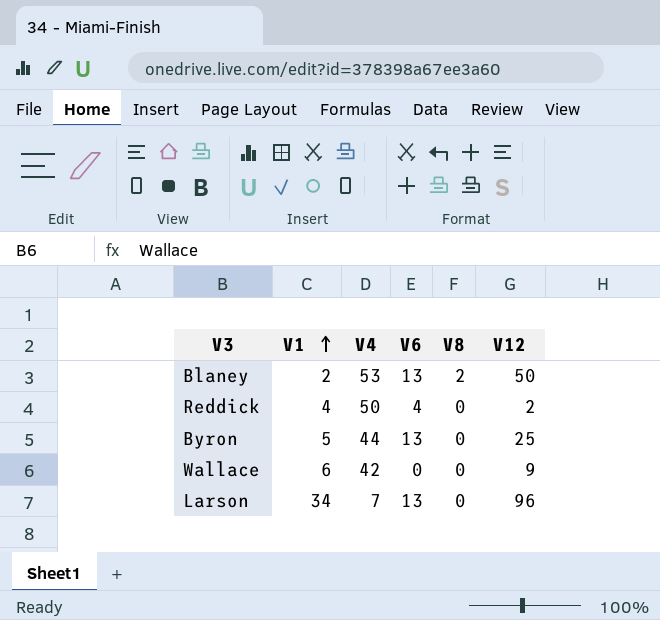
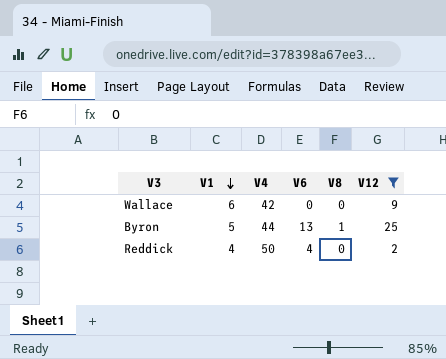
filter: none -> V12 <= 25
row order: V1 ascending -> V1 descending
Byron | V8: 0 -> 1

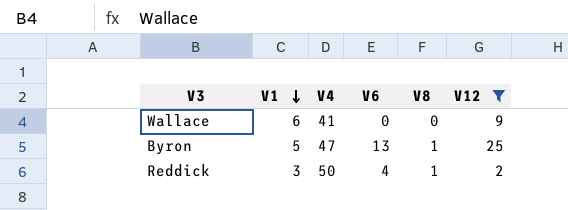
Wallace | V4: 42 -> 41
Byron | V4: 44 -> 47
Reddick | V1: 4 -> 3
Reddick | V8: 0 -> 1

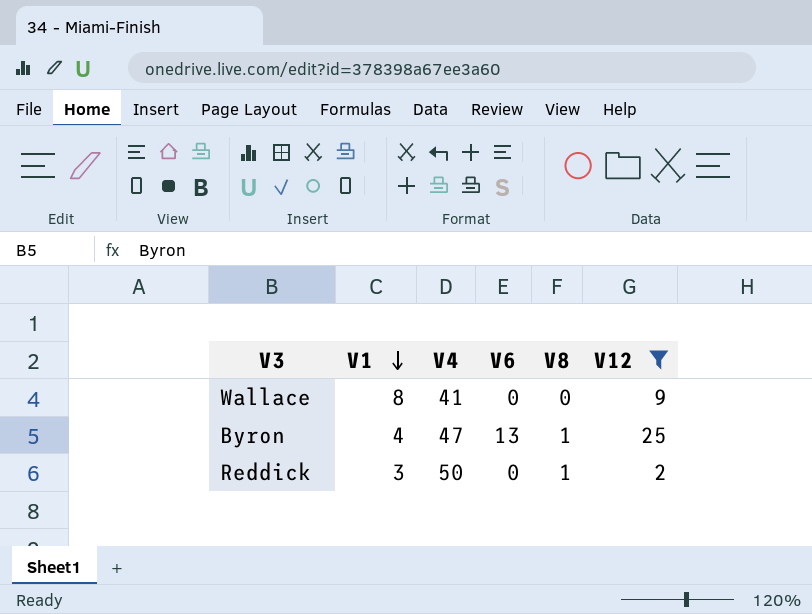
Wallace | V1: 6 -> 8
Byron | V1: 5 -> 4
Reddick | V6: 4 -> 0

